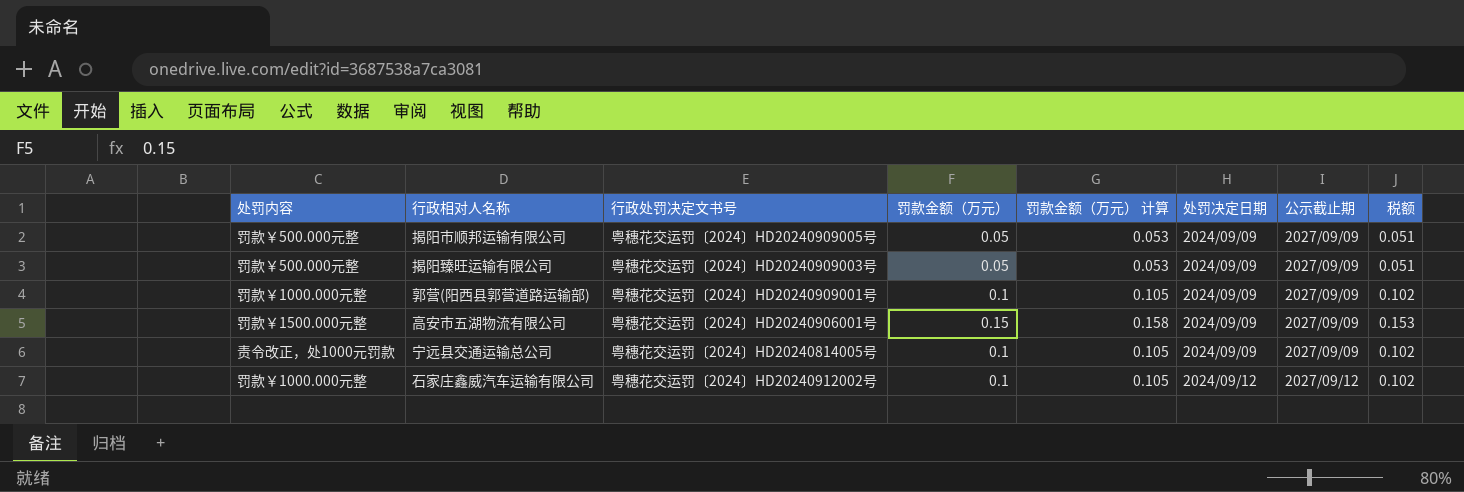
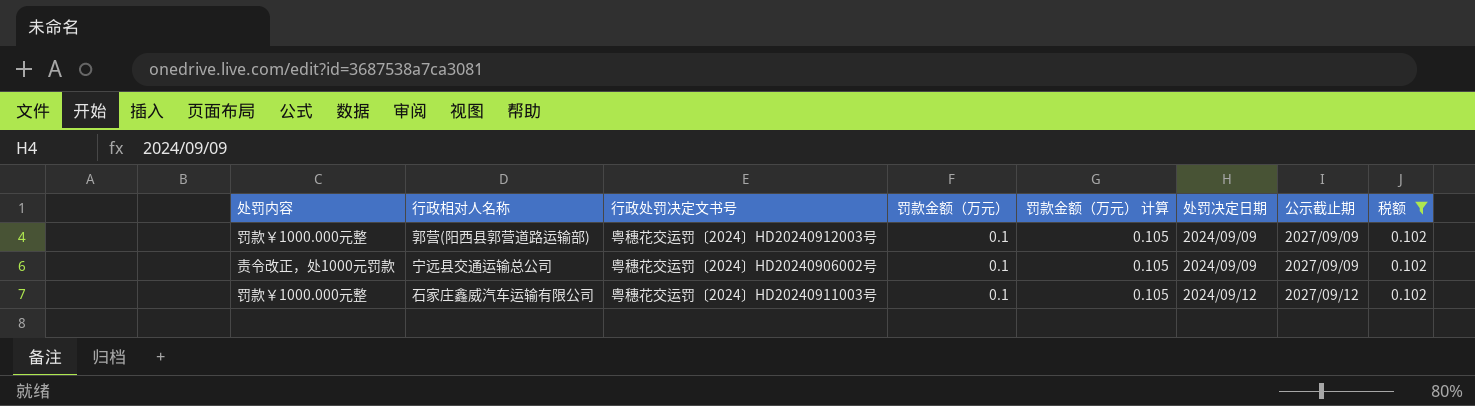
filter: none -> 税额 = 0.102
郭营(阳西县郭营道路运输部) | 行政处罚决定文书号: 粤穗花交运罚〔2024〕HD20240909001号 -> 粤穗花交运罚〔2024〕HD20240912003号
宁远县交通运输总公司 | 行政处罚决定文书号: 粤穗花交运罚〔2024〕HD20240814005号 -> 粤穗花交运罚〔2024〕HD20240906002号
石家庄鑫威汽车运输有限公司 | 行政处罚决定文书号: 粤穗花交运罚〔2024〕HD20240912002号 -> 粤穗花交运罚〔2024〕HD20240911003号

